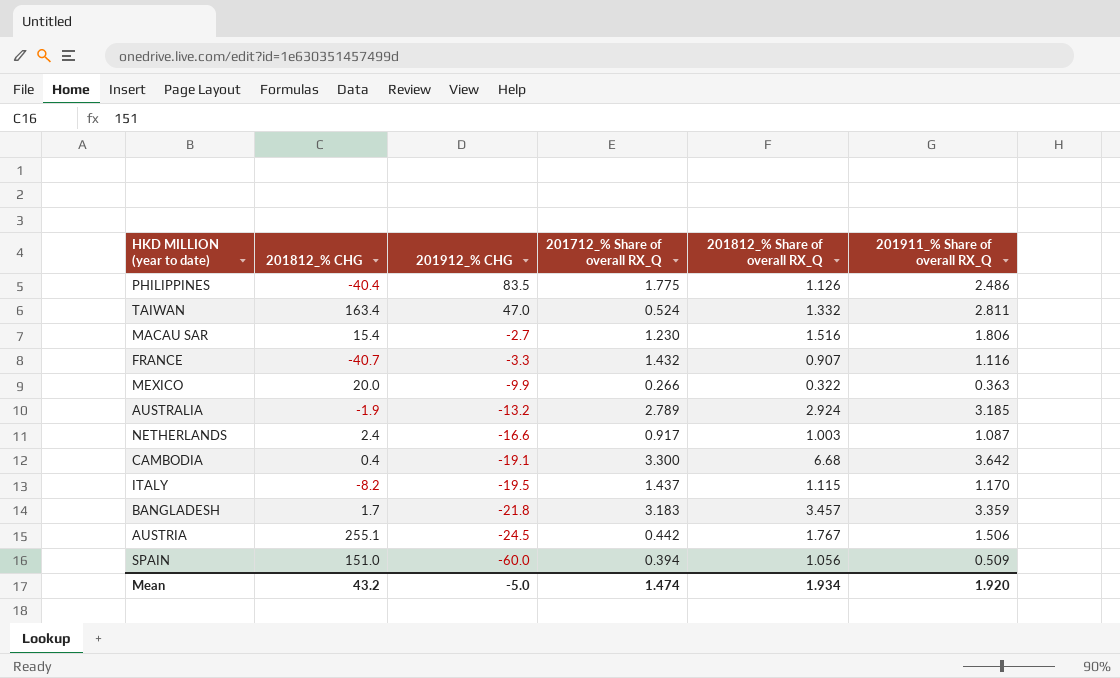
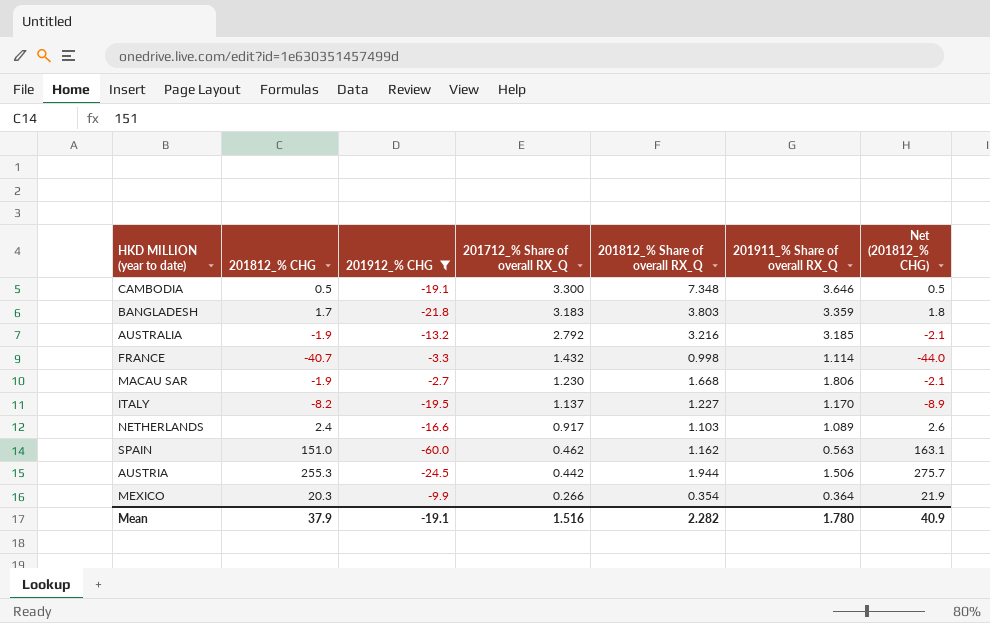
filter: none -> 201912_% CHG <= -2.7
row order: 201912_% CHG descending -> 201712_% Share of overall RX_Q descending
column Net (201812_% CHG) | formula: none -> [201812_% CHG] * 1.08
CAMBODIA | 201812_% CHG: 0.4 -> 0.5
CAMBODIA | 201812_% Share of overall RX_Q: 6.68 -> 7.348
CAMBODIA | 201911_% Share of overall RX_Q: 3.642 -> 3.646
BANGLADESH | 201812_% Share of overall RX_Q: 3.457 -> 3.803
AUSTRALIA | 201712_% Share of overall RX_Q: 2.789 -> 2.792
AUSTRALIA | 201812_% Share of overall RX_Q: 2.924 -> 3.216
FRANCE | 201812_% Share of overall RX_Q: 0.907 -> 0.998
FRANCE | 201911_% Share of overall RX_Q: 1.116 -> 1.114
MACAU SAR | 201812_% CHG: 15.4 -> -1.9
MACAU SAR | 201812_% Share of overall RX_Q: 1.516 -> 1.668
ITALY | 201712_% Share of overall RX_Q: 1.437 -> 1.137
ITALY | 201812_% Share of overall RX_Q: 1.115 -> 1.227
NETHERLANDS | 201812_% Share of overall RX_Q: 1.003 -> 1.103
NETHERLANDS | 201911_% Share of overall RX_Q: 1.087 -> 1.089
SPAIN | 201712_% Share of overall RX_Q: 0.394 -> 0.462
SPAIN | 201812_% Share of overall RX_Q: 1.056 -> 1.162
SPAIN | 201911_% Share of overall RX_Q: 0.509 -> 0.563
AUSTRIA | 201812_% CHG: 255.1 -> 255.3
AUSTRIA | 201812_% Share of overall RX_Q: 1.767 -> 1.944
MEXICO | 201812_% CHG: 20.0 -> 20.3
MEXICO | 201812_% Share of overall RX_Q: 0.322 -> 0.354
MEXICO | 201911_% Share of overall RX_Q: 0.363 -> 0.364
Mean | 201812_% CHG: 43.2 -> 37.9
Mean | 201912_% CHG: -5.0 -> -19.1
Mean | 201712_% Share of overall RX_Q: 1.474 -> 1.516
Mean | 201812_% Share of overall RX_Q: 1.934 -> 2.282
Mean | 201911_% Share of overall RX_Q: 1.920 -> 1.780

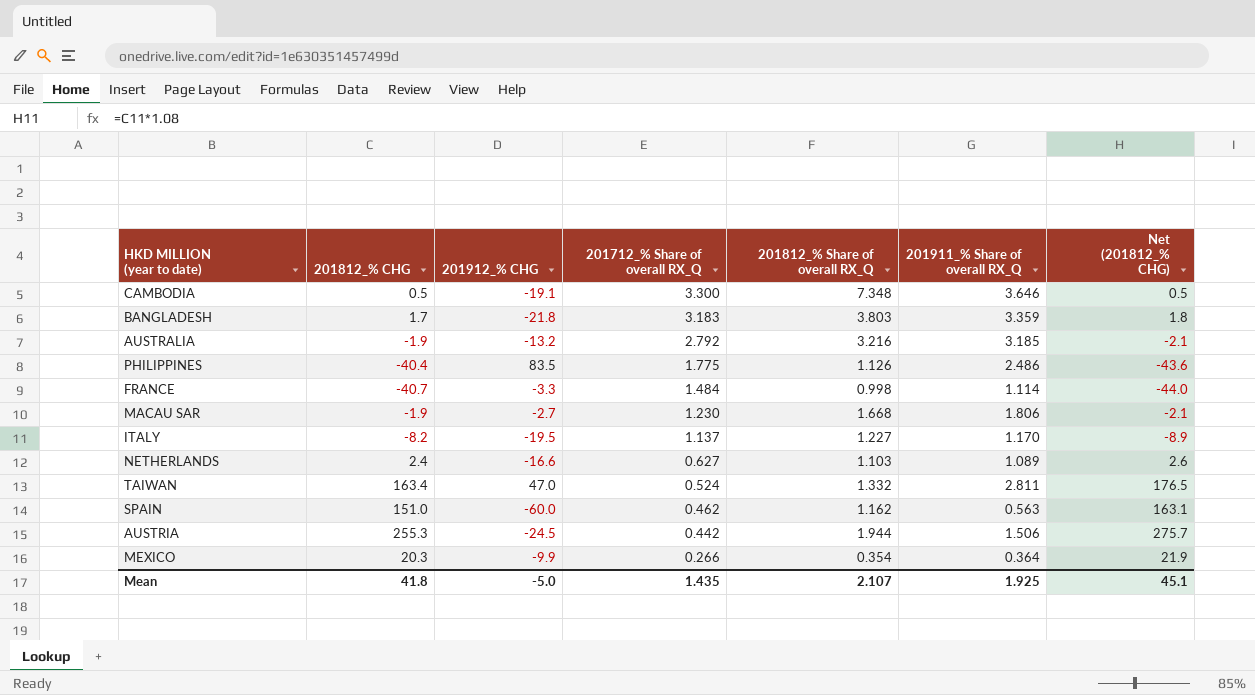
filter: 201912_% CHG <= -2.7 -> none
FRANCE | 201712_% Share of overall RX_Q: 1.432 -> 1.484
NETHERLANDS | 201712_% Share of overall RX_Q: 0.917 -> 0.627
Mean | 201812_% CHG: 37.9 -> 41.8
Mean | 201912_% CHG: -19.1 -> -5.0
Mean | 201712_% Share of overall RX_Q: 1.516 -> 1.435
Mean | 201812_% Share of overall RX_Q: 2.282 -> 2.107
Mean | 201911_% Share of overall RX_Q: 1.780 -> 1.925
Mean | Net (201812_% CHG): 40.9 -> 45.1

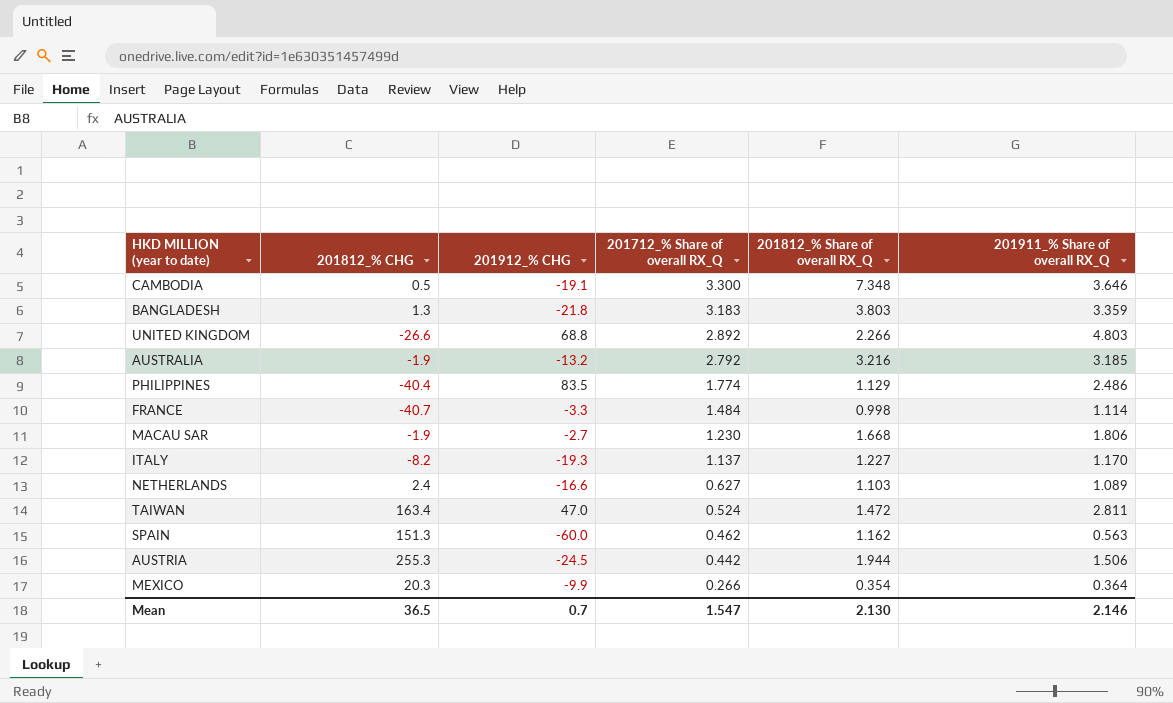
column Net (201812_% CHG) | formula: [201812_% CHG] * 1.08 -> none
BANGLADESH | 201812_% CHG: 1.7 -> 1.3
row UNITED KINGDOM: none -> -26.6 | 68.8 | 2.892 | 2.266 | 4.803
PHILIPPINES | 201712_% Share of overall RX_Q: 1.775 -> 1.774
PHILIPPINES | 201812_% Share of overall RX_Q: 1.126 -> 1.129
ITALY | 201912_% CHG: -19.5 -> -19.3
TAIWAN | 201812_% Share of overall RX_Q: 1.332 -> 1.472
SPAIN | 201812_% CHG: 151.0 -> 151.3
Mean | 201812_% CHG: 41.8 -> 36.5
Mean | 201912_% CHG: -5.0 -> 0.7
Mean | 201712_% Share of overall RX_Q: 1.435 -> 1.547
Mean | 201812_% Share of overall RX_Q: 2.107 -> 2.130
Mean | 201911_% Share of overall RX_Q: 1.925 -> 2.146

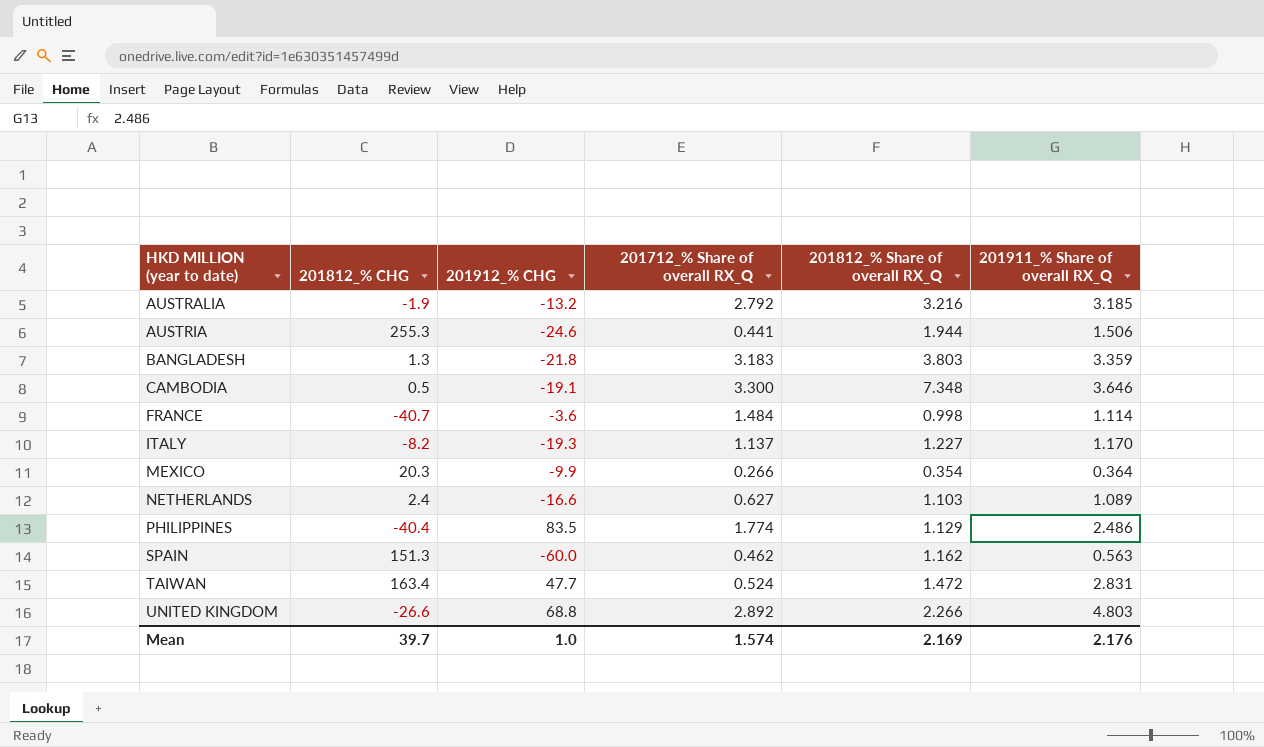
row order: 201712_% Share of overall RX_Q descending -> HKD MILLION (year to date) ascending
row MACAU SAR: -1.9 | -2.7 | 1.230 | 1.668 | 1.806 -> none
AUSTRIA | 201912_% CHG: -24.5 -> -24.6
AUSTRIA | 201712_% Share of overall RX_Q: 0.442 -> 0.441
FRANCE | 201912_% CHG: -3.3 -> -3.6
TAIWAN | 201912_% CHG: 47.0 -> 47.7
TAIWAN | 201911_% Share of overall RX_Q: 2.811 -> 2.831
Mean | 201812_% CHG: 36.5 -> 39.7
Mean | 201912_% CHG: 0.7 -> 1.0
Mean | 201712_% Share of overall RX_Q: 1.547 -> 1.574
Mean | 201812_% Share of overall RX_Q: 2.130 -> 2.169
Mean | 201911_% Share of overall RX_Q: 2.146 -> 2.176

